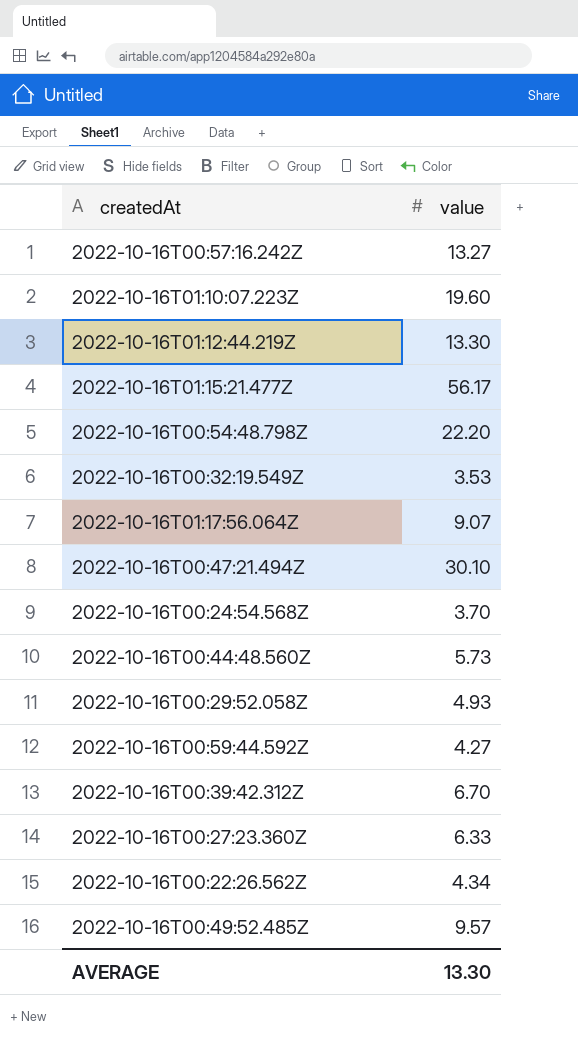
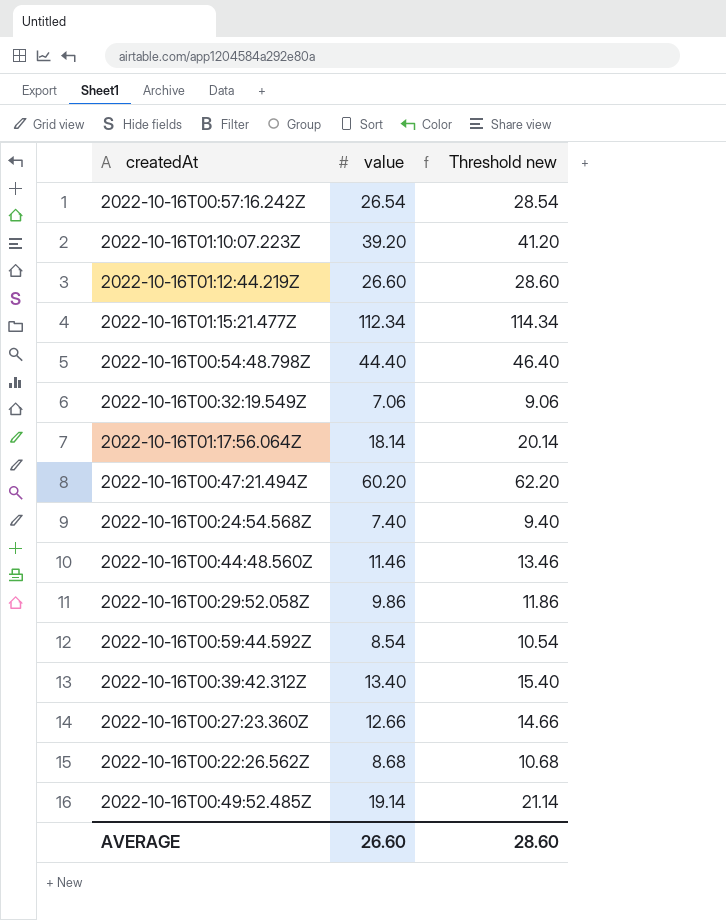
column Threshold new | formula: none -> [value] + 2
2022-10-16T00:57:16.242Z | value: 13.27 -> 26.54
2022-10-16T01:10:07.223Z | value: 19.60 -> 39.20
2022-10-16T01:12:44.219Z | value: 13.30 -> 26.60
2022-10-16T01:15:21.477Z | value: 56.17 -> 112.34
2022-10-16T00:54:48.798Z | value: 22.20 -> 44.40
2022-10-16T00:32:19.549Z | value: 3.53 -> 7.06
2022-10-16T01:17:56.064Z | value: 9.07 -> 18.14
2022-10-16T00:47:21.494Z | value: 30.10 -> 60.20
2022-10-16T00:24:54.568Z | value: 3.70 -> 7.40
2022-10-16T00:44:48.560Z | value: 5.73 -> 11.46
2022-10-16T00:29:52.058Z | value: 4.93 -> 9.86
2022-10-16T00:59:44.592Z | value: 4.27 -> 8.54
2022-10-16T00:39:42.312Z | value: 6.70 -> 13.40
2022-10-16T00:27:23.360Z | value: 6.33 -> 12.66
2022-10-16T00:22:26.562Z | value: 4.34 -> 8.68
2022-10-16T00:49:52.485Z | value: 9.57 -> 19.14
AVERAGE | value: 13.30 -> 26.60

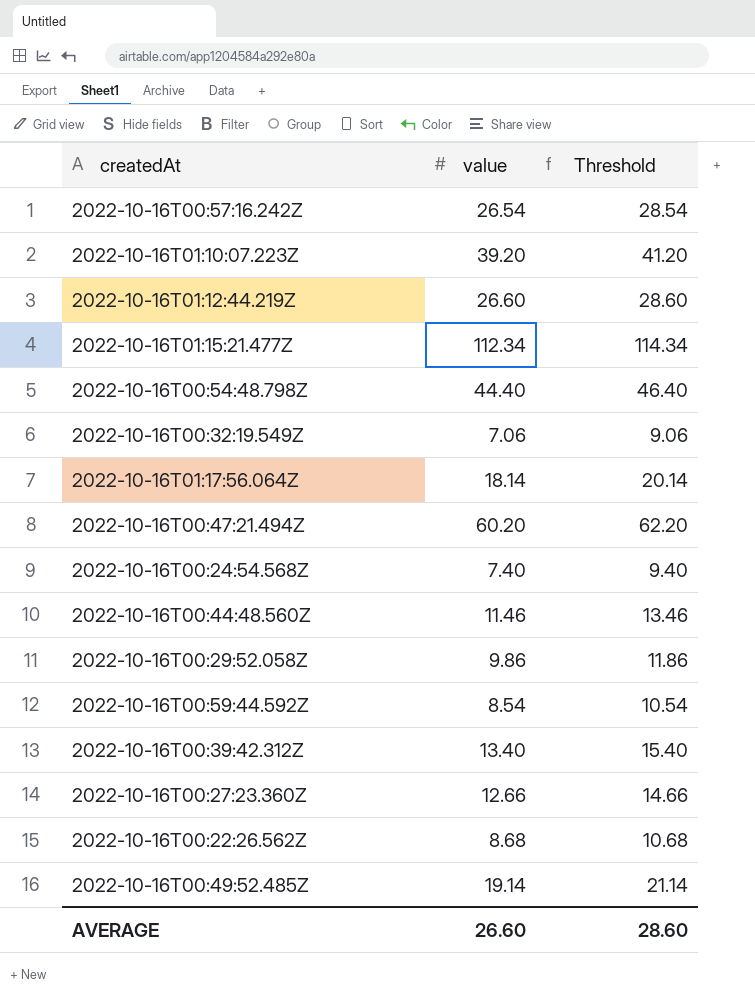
column name: Threshold new -> Threshold

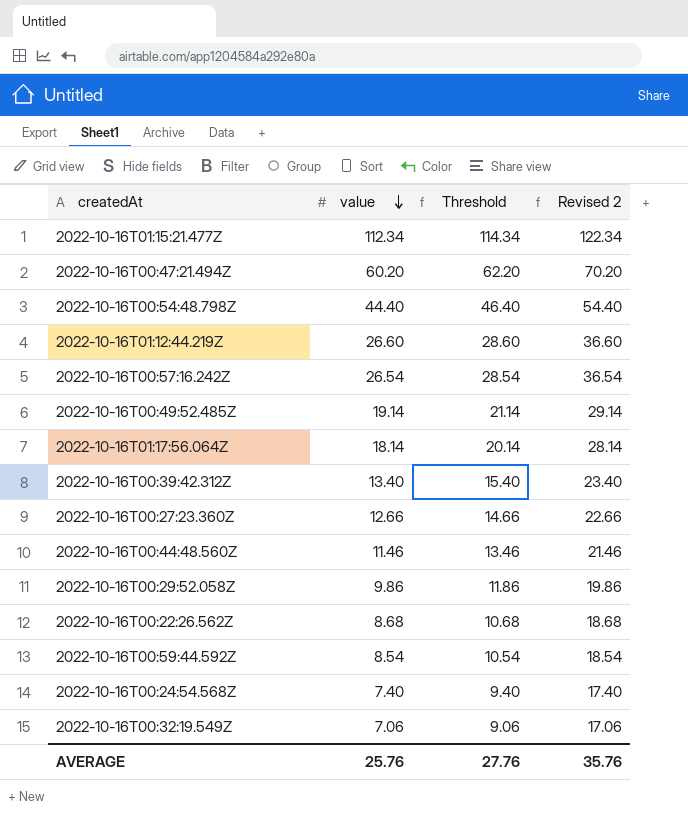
row order: none -> value descending
column Revised 2 | formula: none -> [value] + 10
row 2022-10-16T01:10:07.223Z: 39.20 | 41.20 -> none
AVERAGE | value: 26.60 -> 25.76
AVERAGE | Threshold: 28.60 -> 27.76

